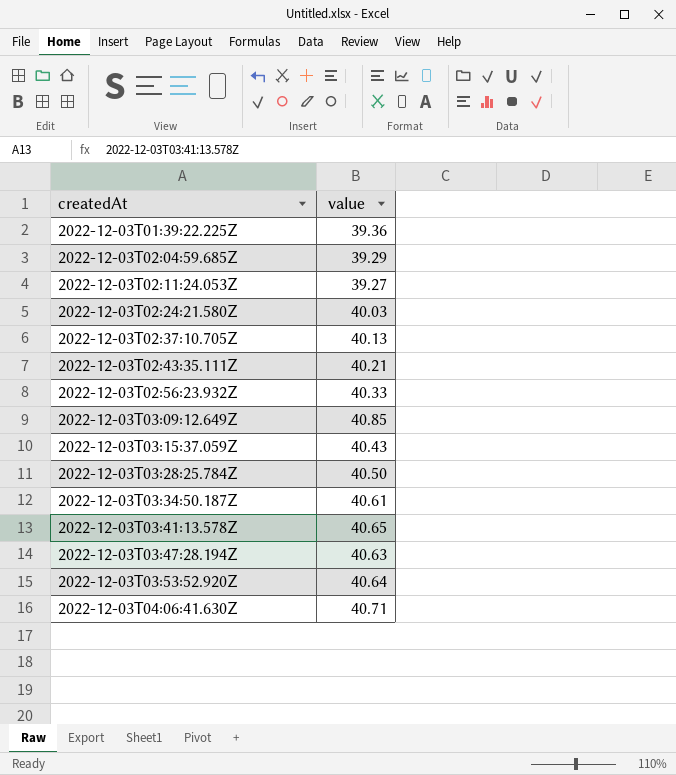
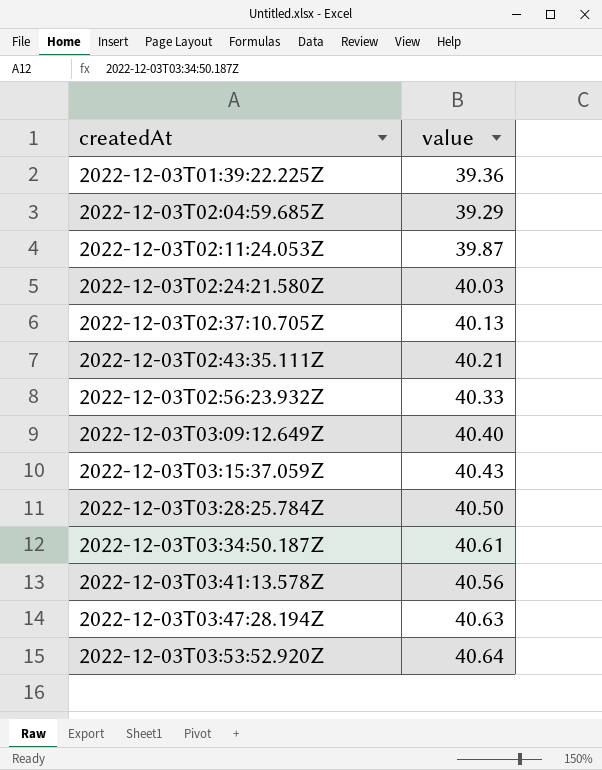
row 2022-12-03T04:06:41.630Z: 40.71 -> none
2022-12-03T02:11:24.053Z | value: 39.27 -> 39.87
2022-12-03T03:09:12.649Z | value: 40.85 -> 40.40
2022-12-03T03:41:13.578Z | value: 40.65 -> 40.56

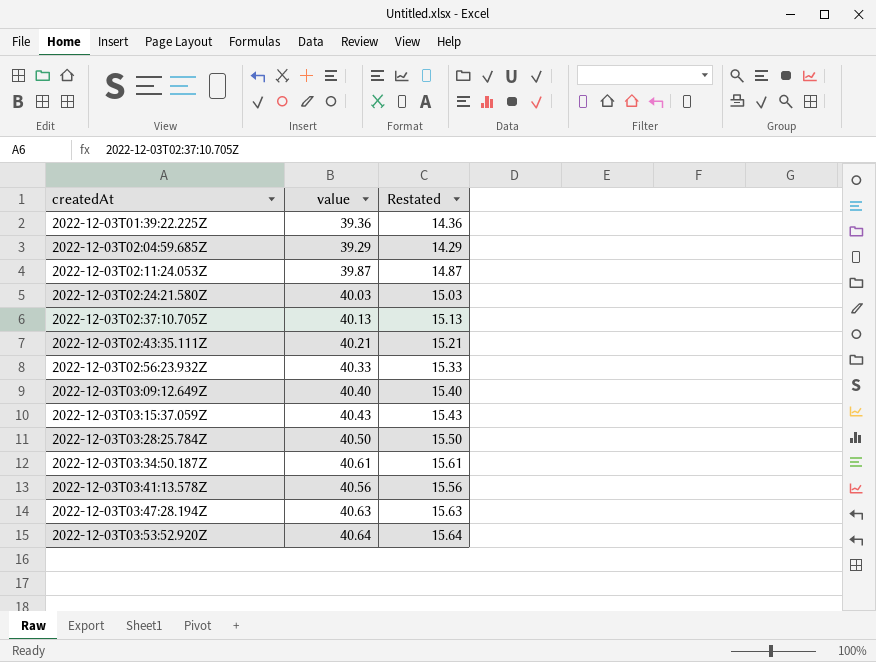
column Restated | formula: none -> [value] - 25

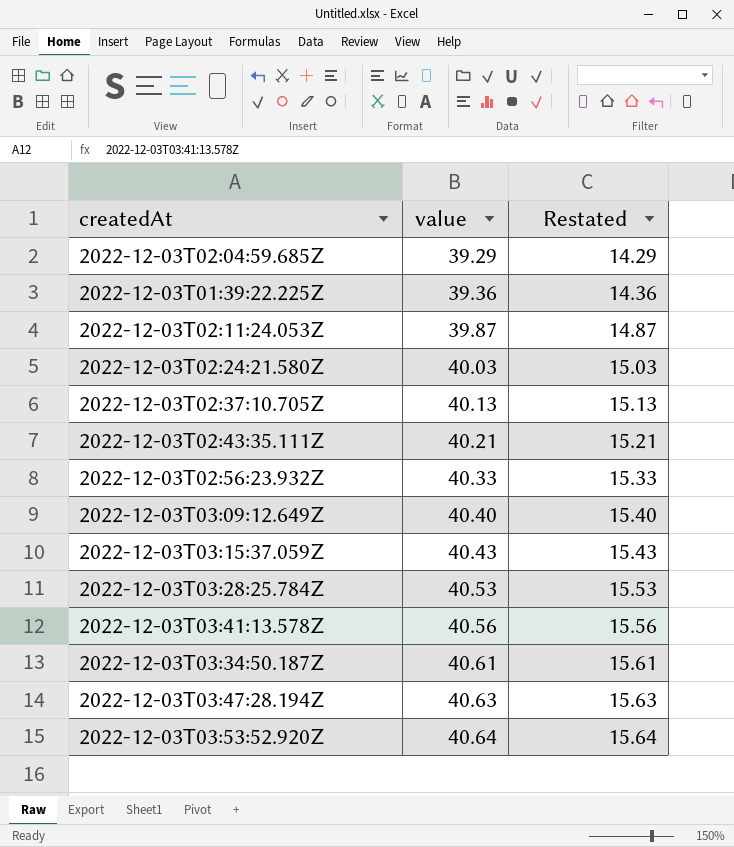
row order: createdAt ascending -> value ascending
2022-12-03T03:28:25.784Z | value: 40.50 -> 40.53
2022-12-03T03:28:25.784Z | Restated: 15.50 -> 15.53

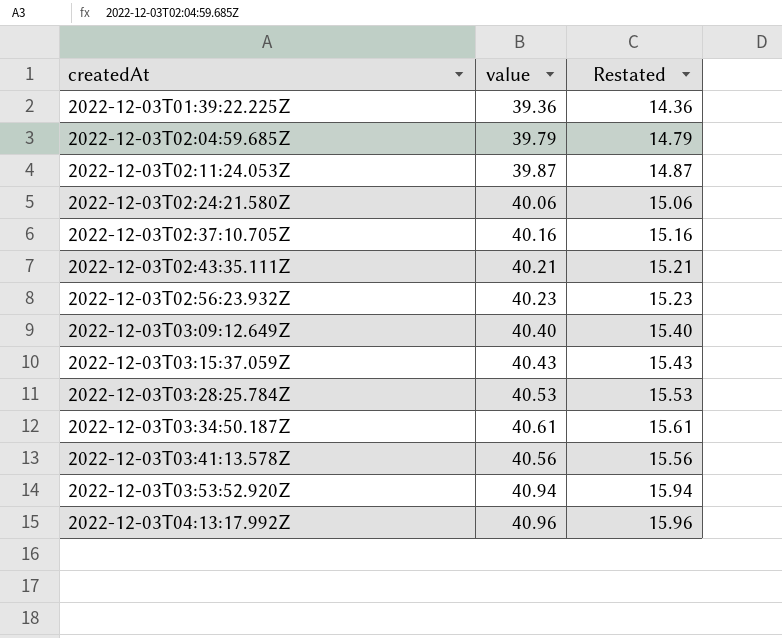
row order: value ascending -> createdAt ascending
row 2022-12-03T03:47:28.194Z: 40.63 | 15.63 -> none
2022-12-03T02:04:59.685Z | value: 39.29 -> 39.79
2022-12-03T02:04:59.685Z | Restated: 14.29 -> 14.79
2022-12-03T02:24:21.580Z | value: 40.03 -> 40.06
2022-12-03T02:24:21.580Z | Restated: 15.03 -> 15.06
2022-12-03T02:37:10.705Z | value: 40.13 -> 40.16
2022-12-03T02:37:10.705Z | Restated: 15.13 -> 15.16
2022-12-03T02:56:23.932Z | value: 40.33 -> 40.23
2022-12-03T02:56:23.932Z | Restated: 15.33 -> 15.23
2022-12-03T03:53:52.920Z | value: 40.64 -> 40.94
2022-12-03T03:53:52.920Z | Restated: 15.64 -> 15.94
row 2022-12-03T04:13:17.992Z: none -> 40.96 | 15.96

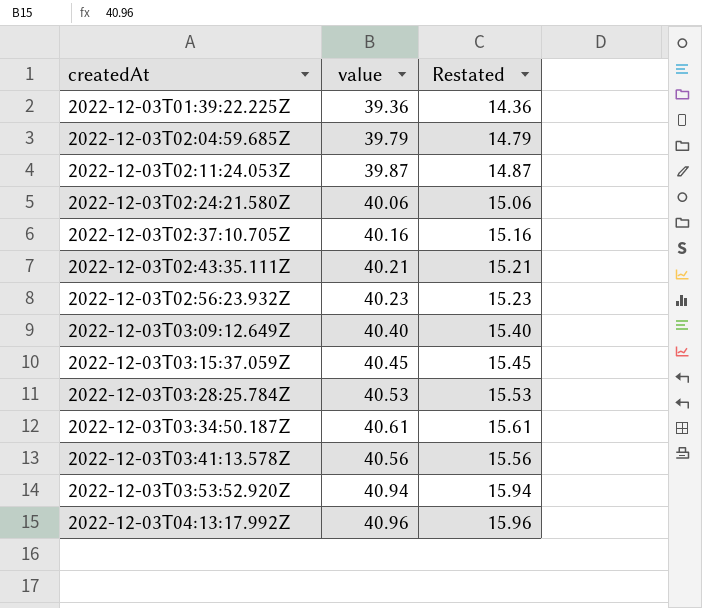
2022-12-03T03:15:37.059Z | value: 40.43 -> 40.45
2022-12-03T03:15:37.059Z | Restated: 15.43 -> 15.45

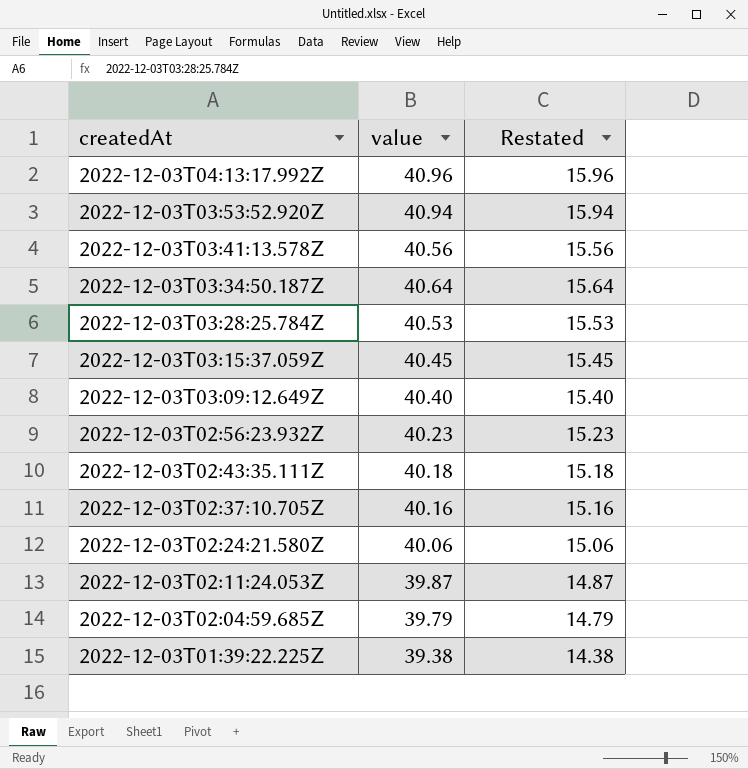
row order: createdAt ascending -> createdAt descending
2022-12-03T03:34:50.187Z | value: 40.61 -> 40.64
2022-12-03T03:34:50.187Z | Restated: 15.61 -> 15.64
2022-12-03T02:43:35.111Z | value: 40.21 -> 40.18
2022-12-03T02:43:35.111Z | Restated: 15.21 -> 15.18
2022-12-03T01:39:22.225Z | value: 39.36 -> 39.38
2022-12-03T01:39:22.225Z | Restated: 14.36 -> 14.38

